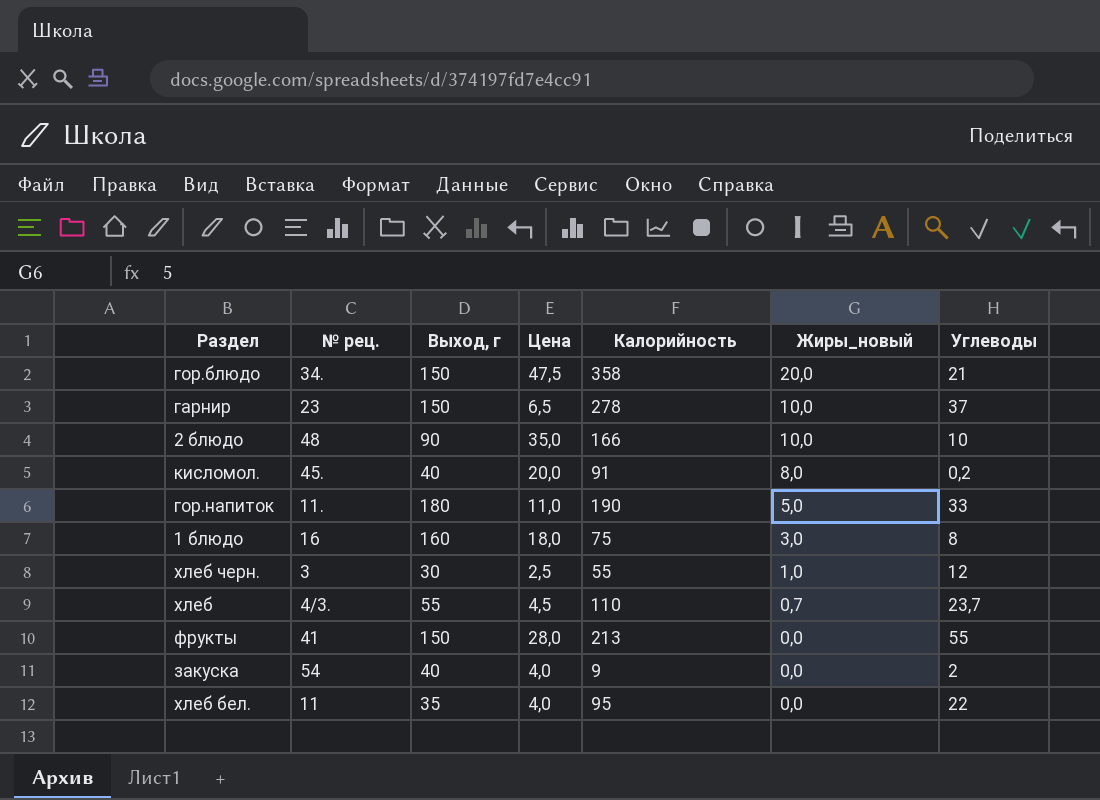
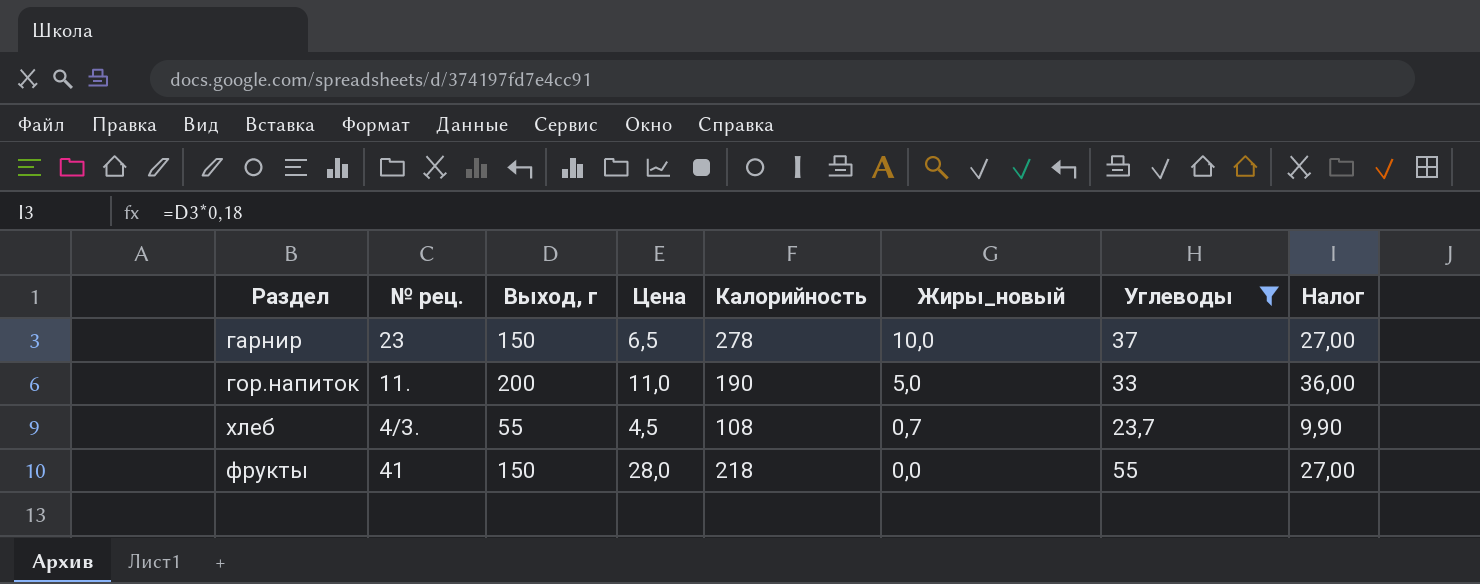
filter: none -> Углеводы >= 23,7
column Налог | formula: none -> [Выход, г] * 0,18
гор.напиток | Выход, г: 180 -> 200
хлеб | Калорийность: 110 -> 108
фрукты | Калорийность: 213 -> 218

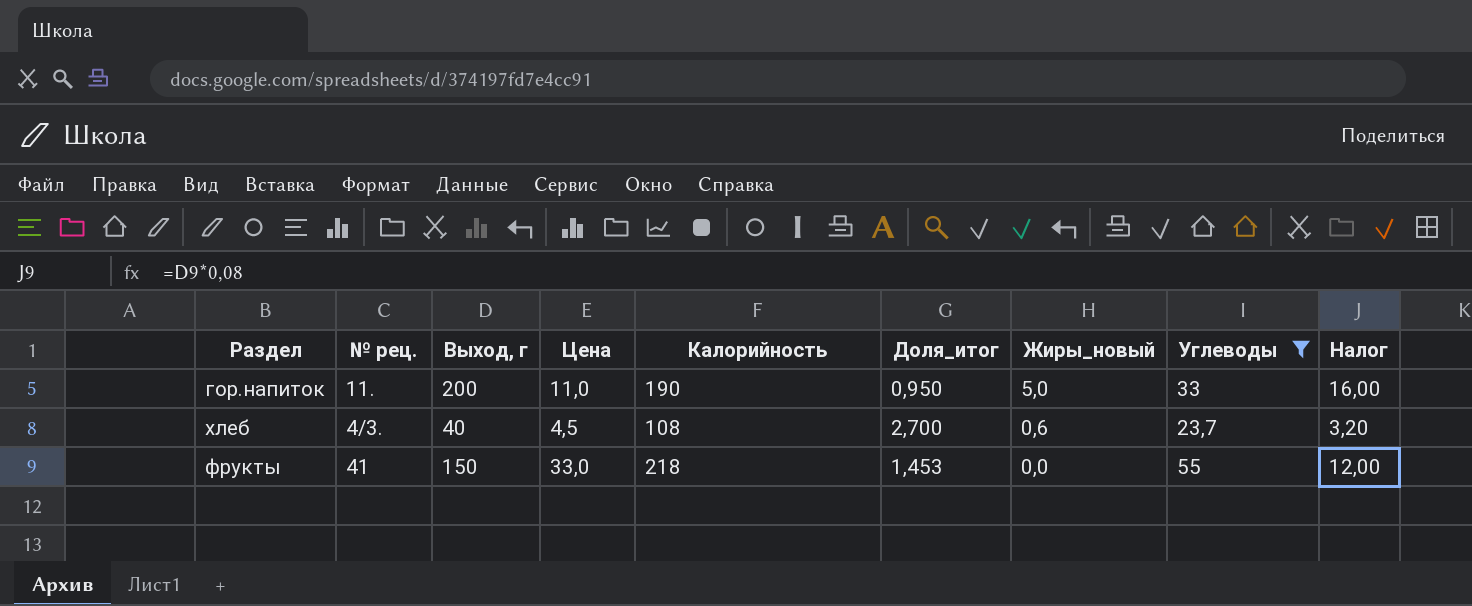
column Доля_итог | formula: none -> [Калорийность] / [Выход, г]
column Налог | formula: [Выход, г] * 0,18 -> [Выход, г] * 0,08
row гарнир: 23 | 150 | 6,5 | 278 | 10,0 | 37 | 27,00 -> none
хлеб | Выход, г: 55 -> 40
хлеб | Жиры_новый: 0,7 -> 0,6
фрукты | Цена: 28,0 -> 33,0

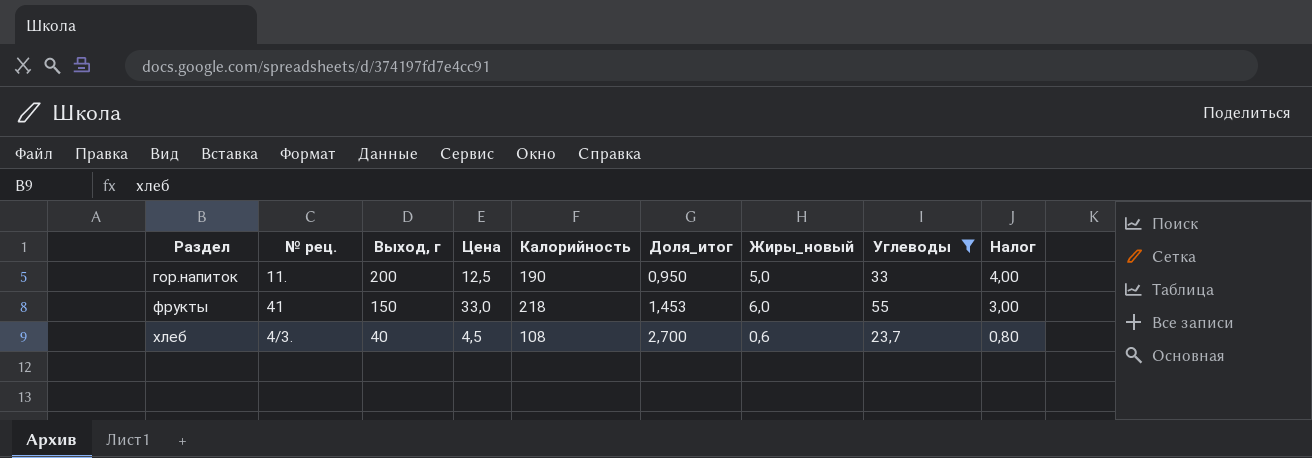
row order: Жиры_новый descending -> Раздел ascending
column Налог | formula: [Выход, г] * 0,08 -> [Выход, г] * 0,02
гор.напиток | Цена: 11,0 -> 12,5
фрукты | Жиры_новый: 0,0 -> 6,0

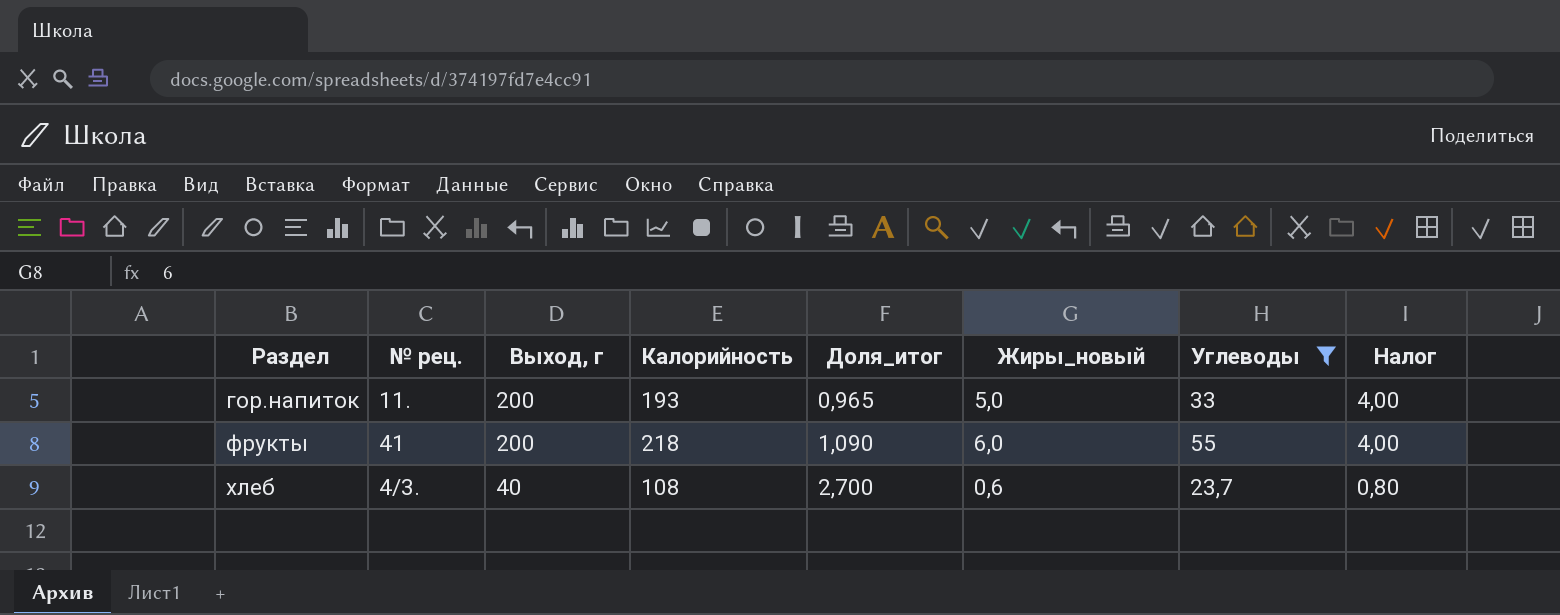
column Цена | position: 4 -> none
гор.напиток | Калорийность: 190 -> 193
гор.напиток | Доля_итог: 0,950 -> 0,965
фрукты | Выход, г: 150 -> 200
фрукты | Доля_итог: 1,453 -> 1,090
фрукты | Налог: 3,00 -> 4,00

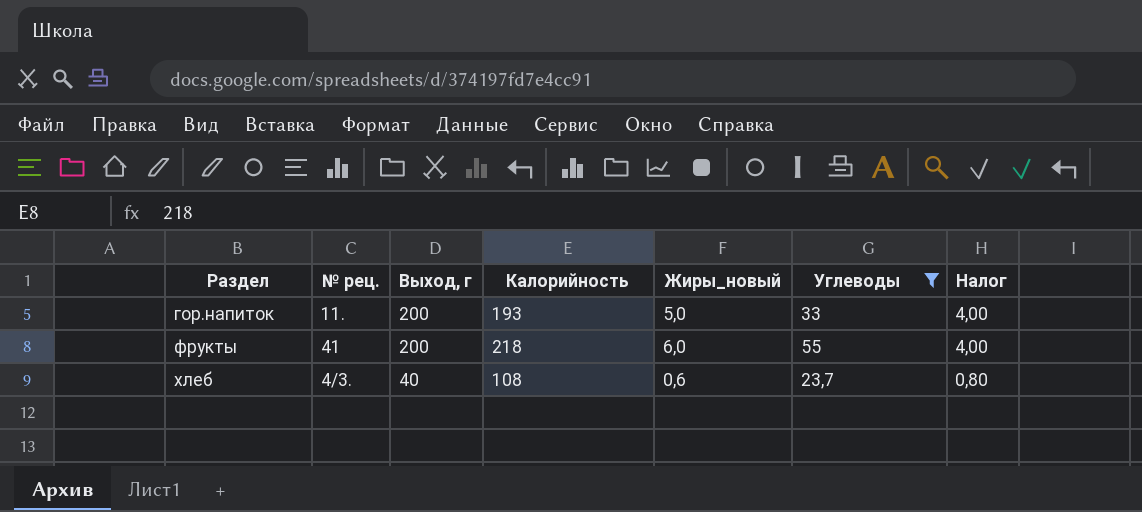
column Доля_итог | formula: [Калорийность] / [Выход, г] -> none

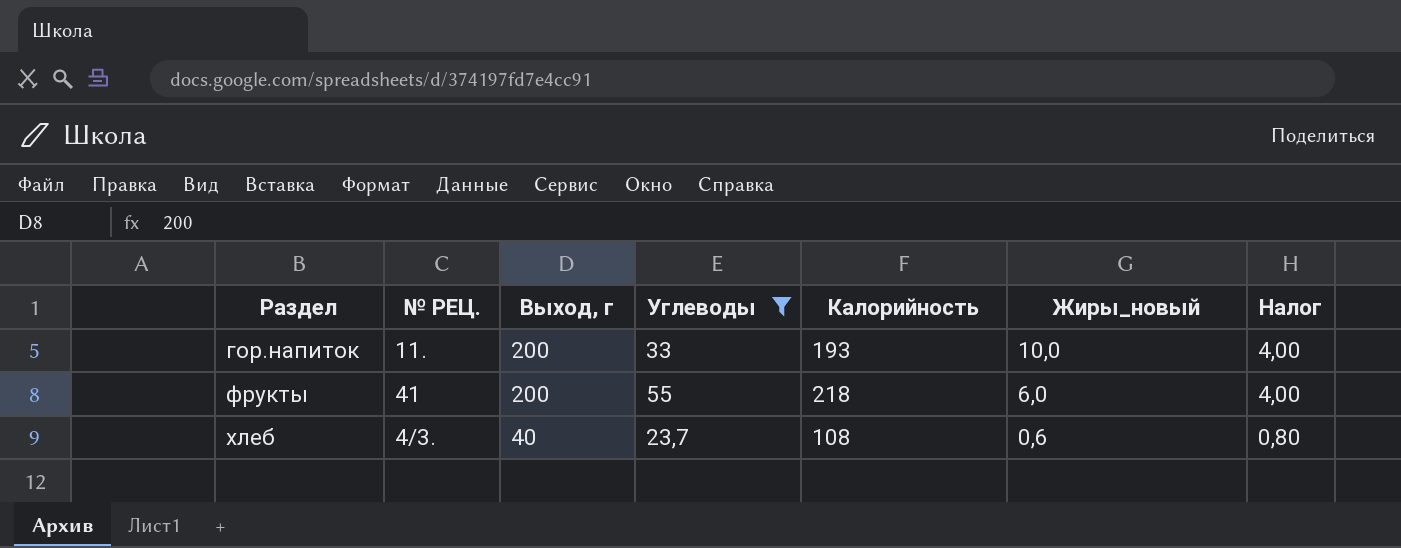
column name: № рец. -> № РЕЦ.
column Углеводы | position: 6 -> 4
гор.напиток | Жиры_новый: 5,0 -> 10,0

